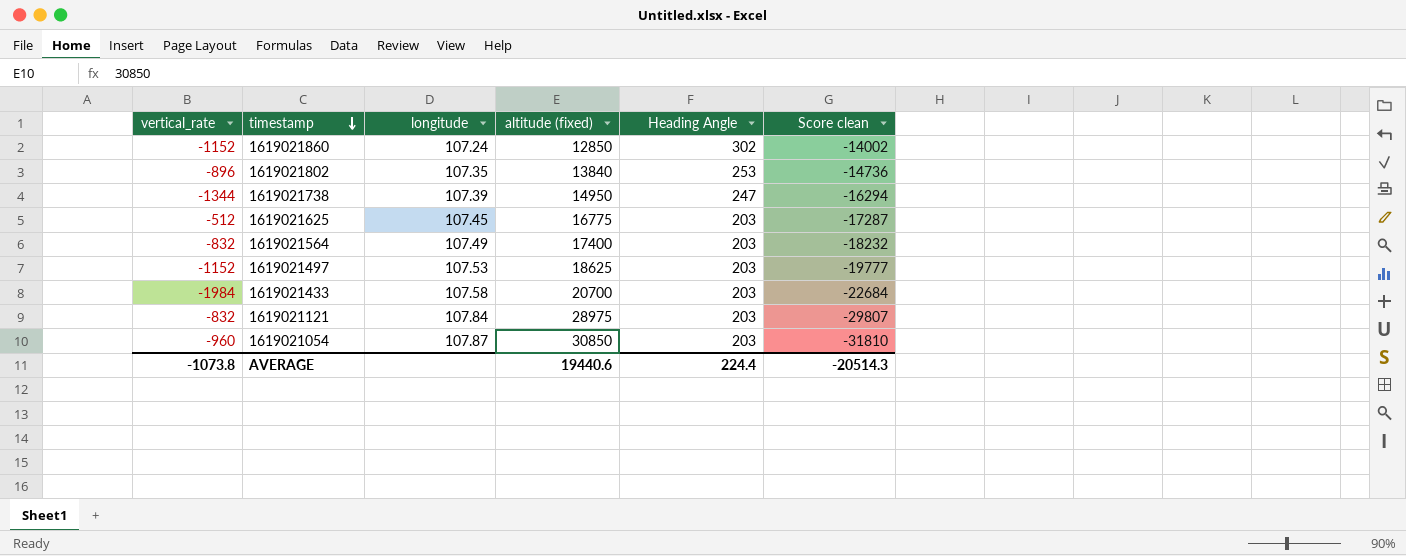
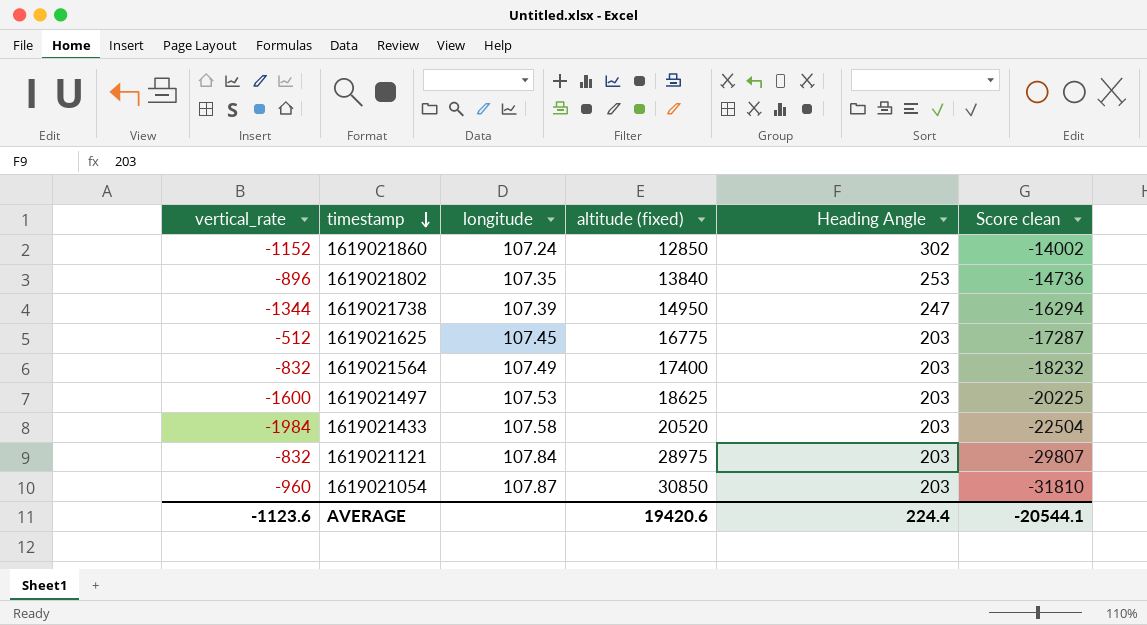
1619021497 | vertical_rate: -1152 -> -1600
1619021497 | Score clean: -19777 -> -20225
1619021433 | altitude (fixed): 20700 -> 20520
1619021433 | Score clean: -22684 -> -22504
AVERAGE | vertical_rate: -1073.8 -> -1123.6
AVERAGE | altitude (fixed): 19440.6 -> 19420.6
AVERAGE | Score clean: -20514.3 -> -20544.1

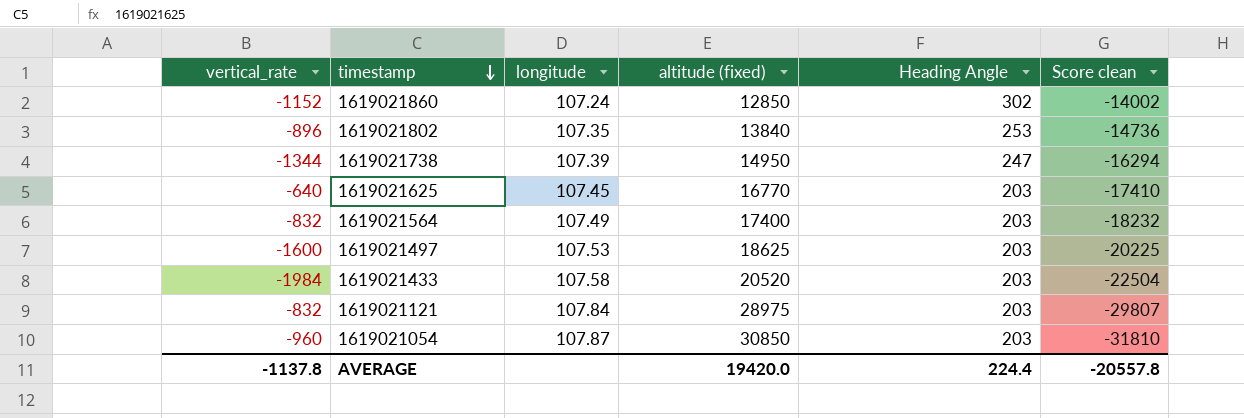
1619021625 | vertical_rate: -512 -> -640
1619021625 | altitude (fixed): 16775 -> 16770
1619021625 | Score clean: -17287 -> -17410
AVERAGE | vertical_rate: -1123.6 -> -1137.8
AVERAGE | altitude (fixed): 19420.6 -> 19420.0
AVERAGE | Score clean: -20544.1 -> -20557.8

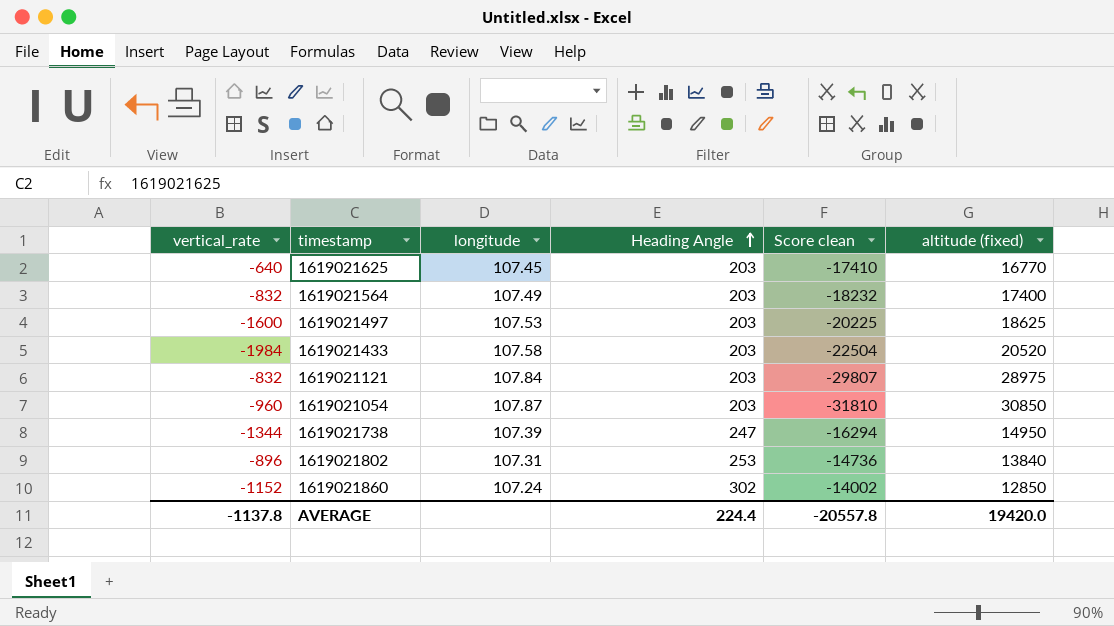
row order: timestamp descending -> Heading Angle ascending
column altitude (fixed) | position: 4 -> 6
1619021802 | longitude: 107.35 -> 107.31

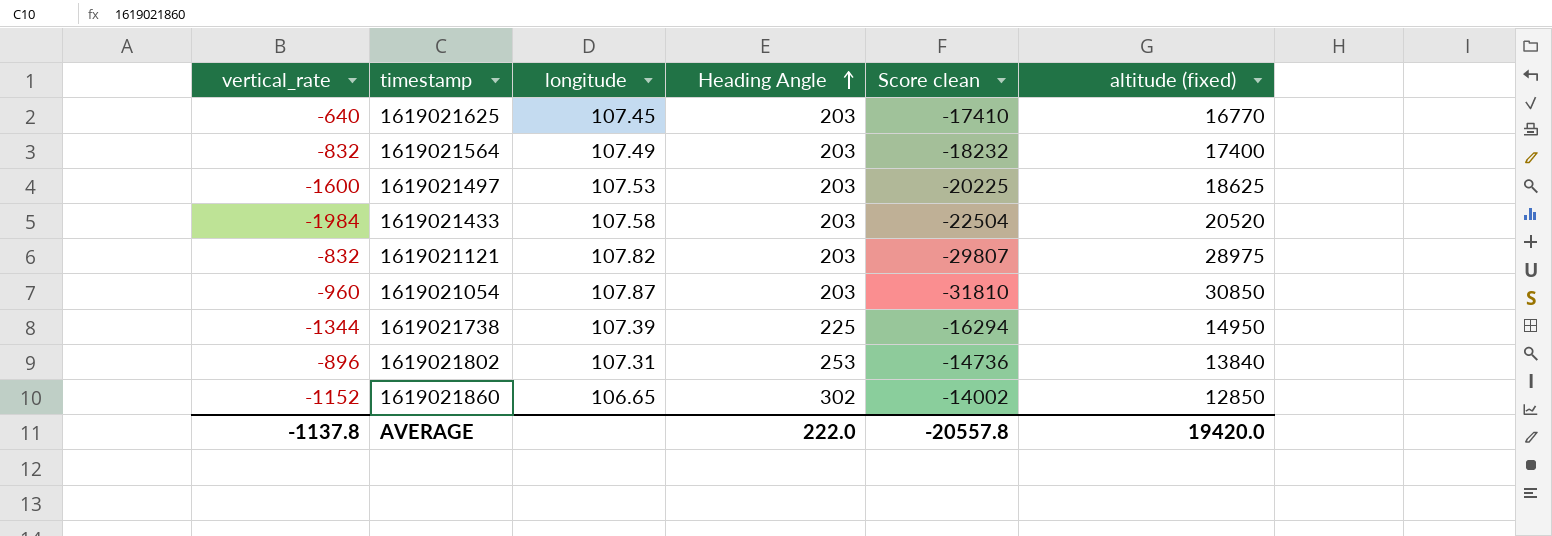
1619021121 | longitude: 107.84 -> 107.82
1619021738 | Heading Angle: 247 -> 225
1619021860 | longitude: 107.24 -> 106.65
AVERAGE | Heading Angle: 224.4 -> 222.0

